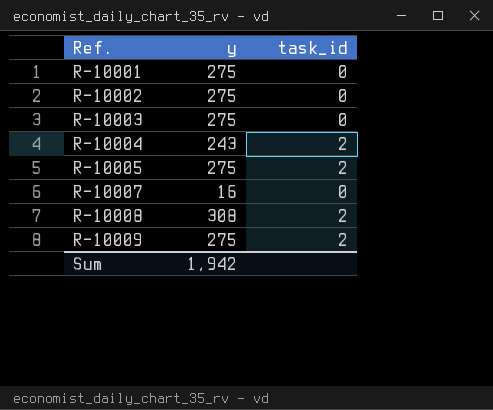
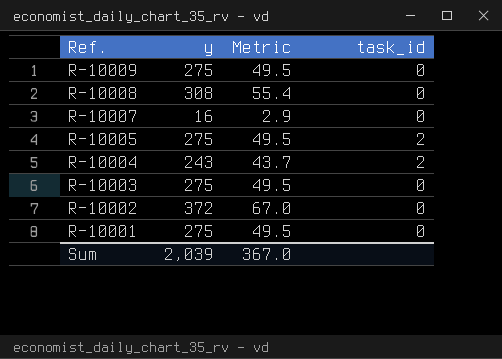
row order: Ref. ascending -> Ref. descending
column Metric | formula: none -> [y] * 0.18
R-10009 | task_id: 2 -> 0
R-10008 | task_id: 2 -> 0
R-10002 | y: 275 -> 372
Sum | y: 1,942 -> 2,039

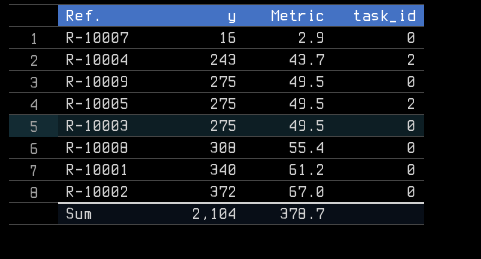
row order: Ref. descending -> y ascending
R-10001 | y: 275 -> 340
R-10001 | Metric: 49.5 -> 61.2
Sum | y: 2,039 -> 2,104
Sum | Metric: 367.0 -> 378.7

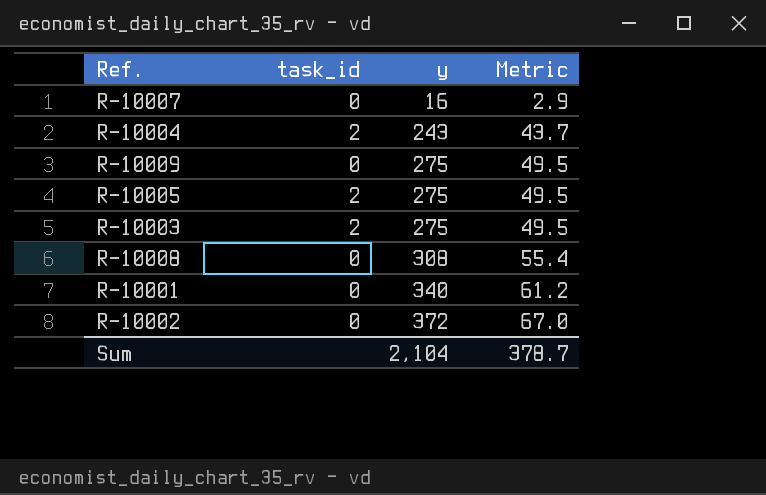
column task_id | position: 4 -> 2
R-10003 | task_id: 0 -> 2

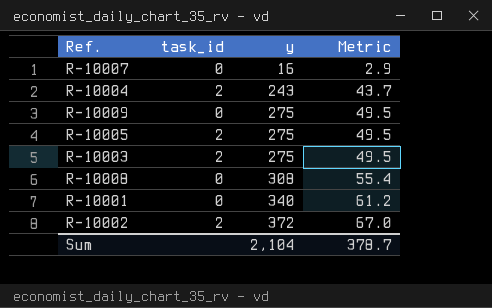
R-10002 | task_id: 0 -> 2

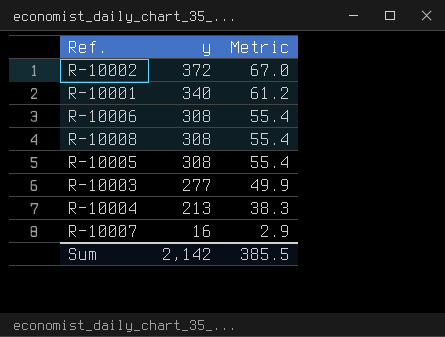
row order: y ascending -> y descending
column task_id | position: 2 -> none
row R-10009: 0 | 275 | 49.5 -> none
row R-10006: none -> 308 | 55.4
R-10005 | y: 275 -> 308
R-10005 | Metric: 49.5 -> 55.4
R-10003 | y: 275 -> 277
R-10003 | Metric: 49.5 -> 49.9
R-10004 | y: 243 -> 213
R-10004 | Metric: 43.7 -> 38.3
Sum | y: 2,104 -> 2,142
Sum | Metric: 378.7 -> 385.5

